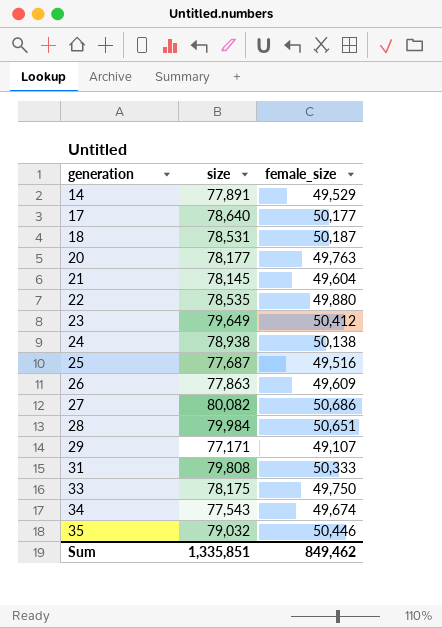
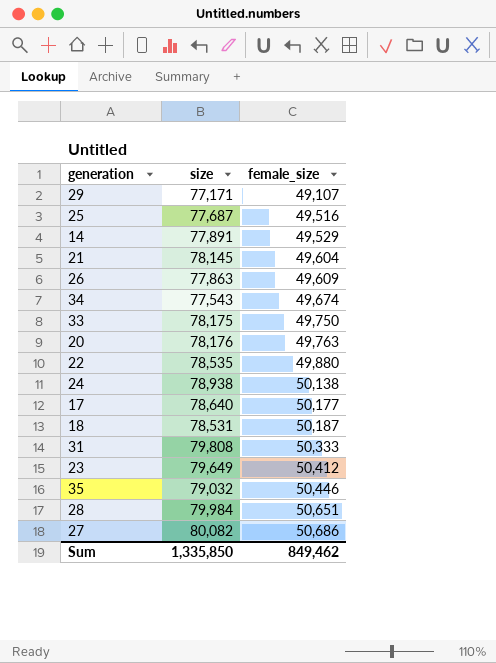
row order: generation ascending -> female_size ascending
20 | size: 78,177 -> 78,176
Sum | size: 1,335,851 -> 1,335,850

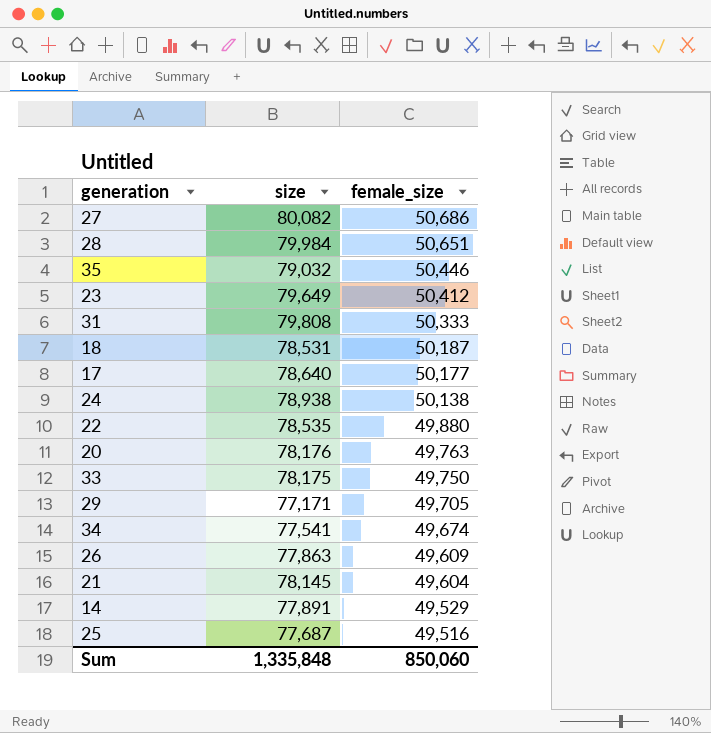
row order: female_size ascending -> female_size descending
29 | female_size: 49,107 -> 49,705
34 | size: 77,543 -> 77,541
Sum | size: 1,335,850 -> 1,335,848
Sum | female_size: 849,462 -> 850,060

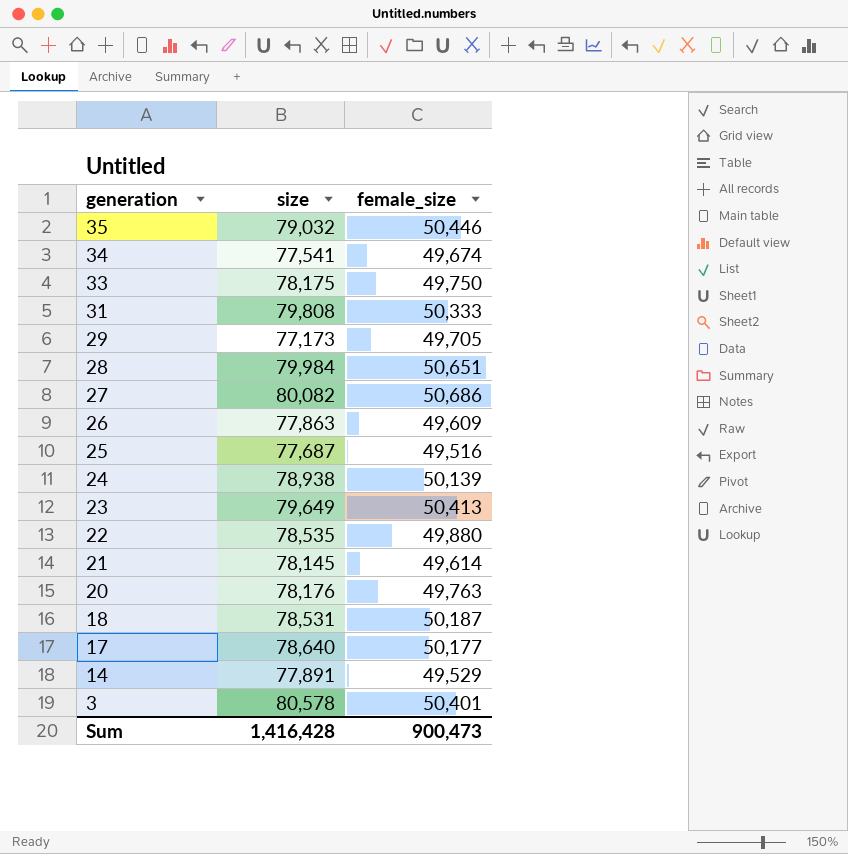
row order: female_size descending -> generation descending
29 | size: 77,171 -> 77,173
24 | female_size: 50,138 -> 50,139
23 | female_size: 50,412 -> 50,413
21 | female_size: 49,604 -> 49,614
row 3: none -> 80,578 | 50,401
Sum | size: 1,335,848 -> 1,416,428
Sum | female_size: 850,060 -> 900,473

